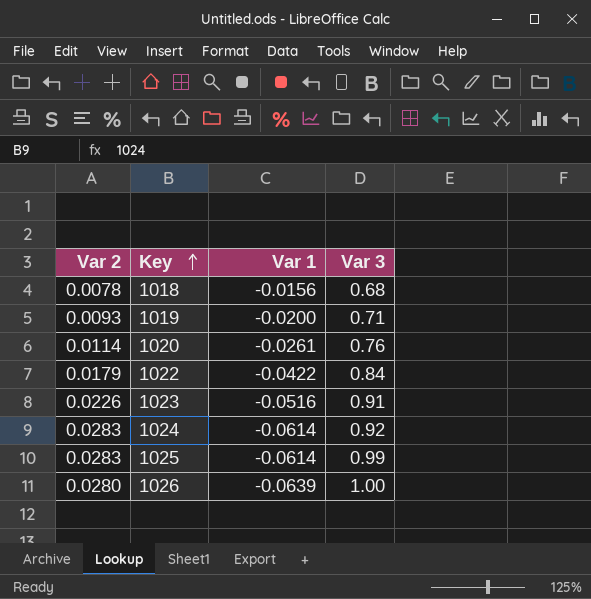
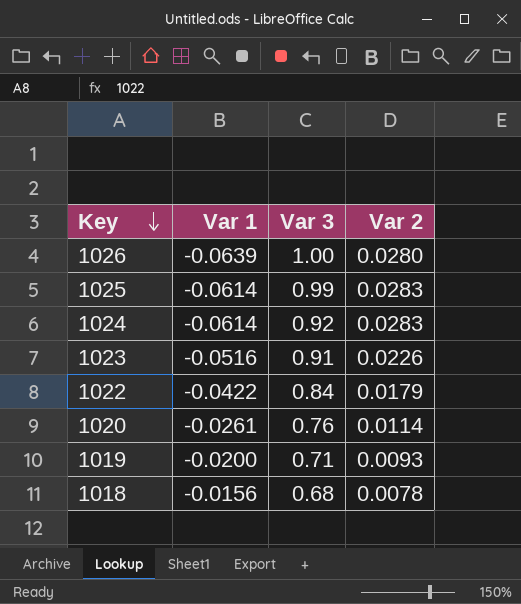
row order: Key ascending -> Key descending
column Var 2 | position: 1 -> 4

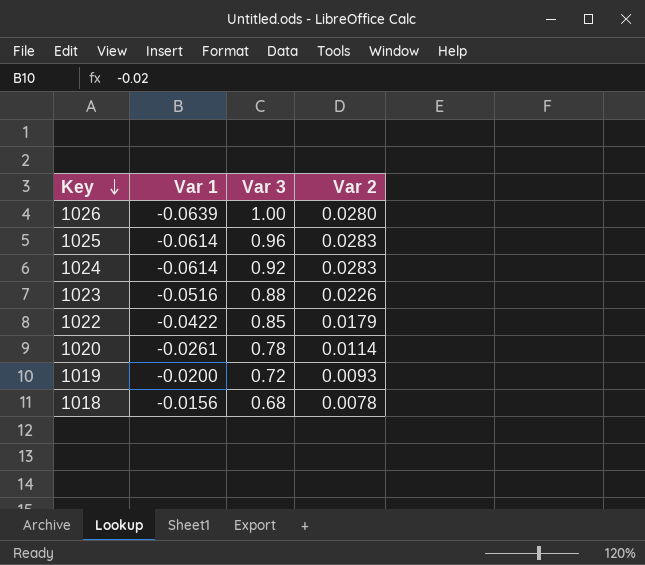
1025 | Var 3: 0.99 -> 0.96
1023 | Var 3: 0.91 -> 0.88
1022 | Var 3: 0.84 -> 0.85
1020 | Var 3: 0.76 -> 0.78
1019 | Var 3: 0.71 -> 0.72

